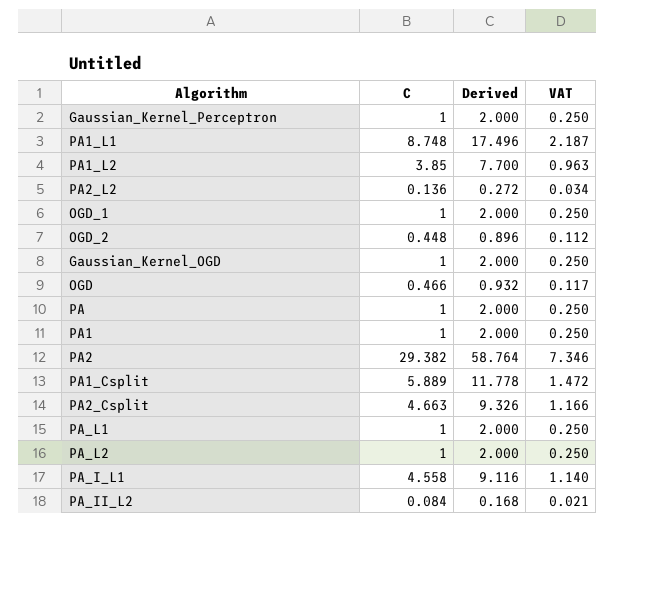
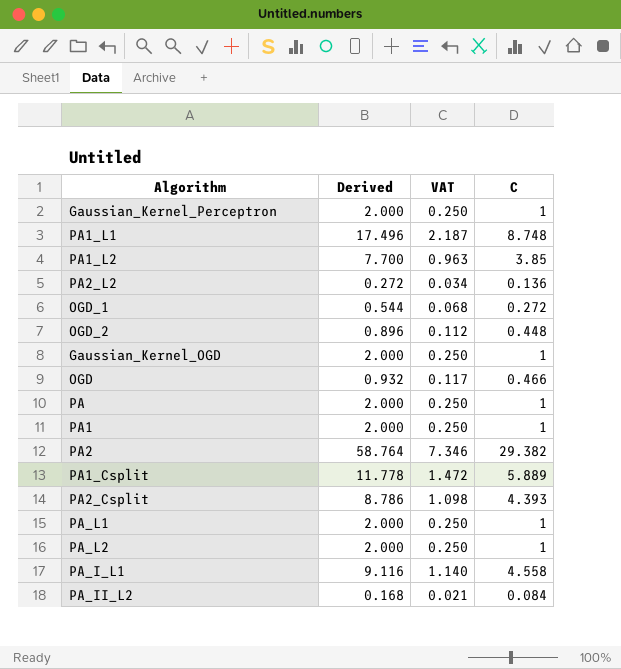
column C | position: 2 -> 4
OGD_1 | Derived: 2.000 -> 0.544
OGD_1 | VAT: 0.250 -> 0.068
OGD_1 | C: 1 -> 0.272
PA2_Csplit | Derived: 9.326 -> 8.786
PA2_Csplit | VAT: 1.166 -> 1.098
PA2_Csplit | C: 4.663 -> 4.393

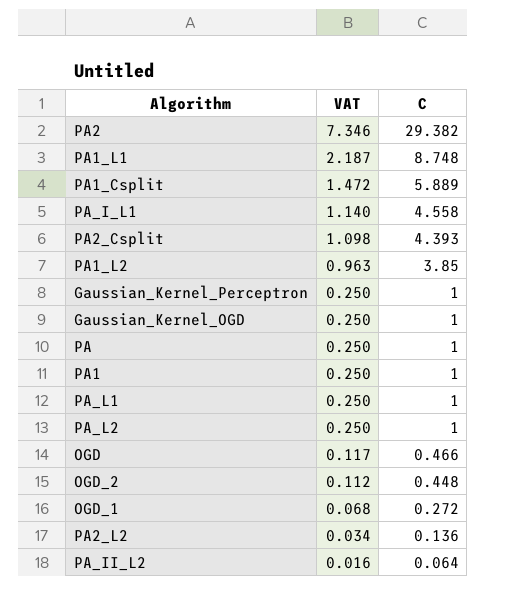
row order: none -> VAT descending
column Derived | formula: [C] * 2 -> none
PA_II_L2 | VAT: 0.021 -> 0.016
PA_II_L2 | C: 0.084 -> 0.064

